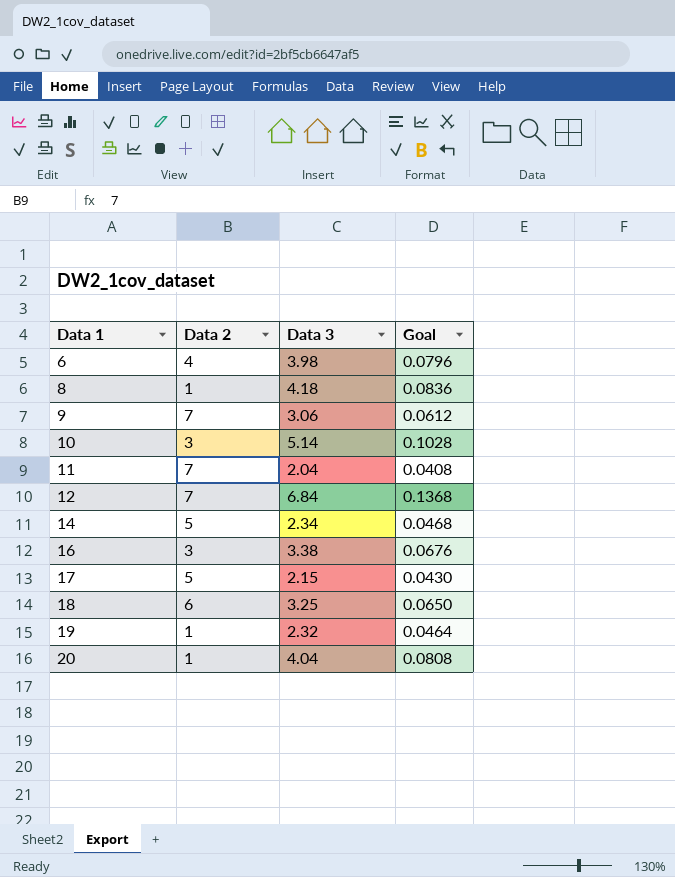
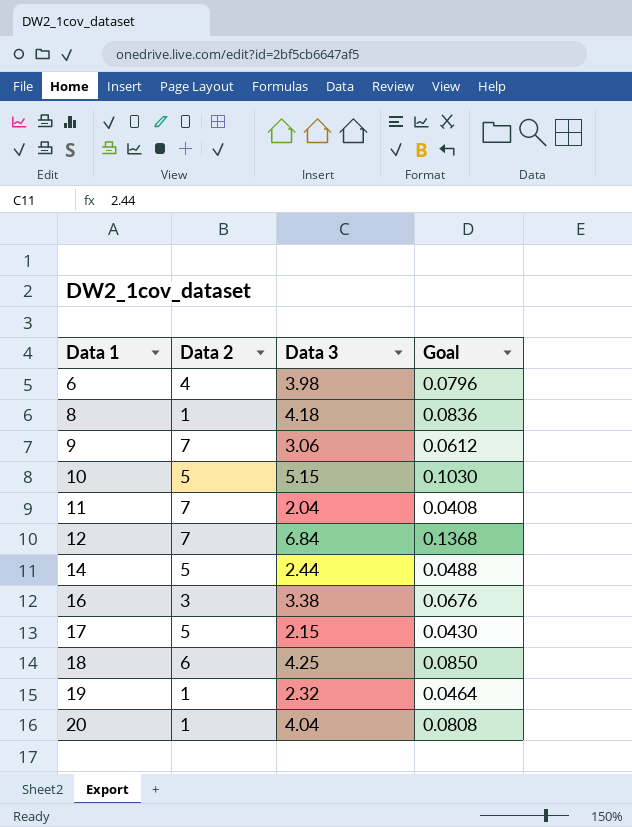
10 | Data 2: 3 -> 5
10 | Data 3: 5.14 -> 5.15
10 | Goal: 0.1028 -> 0.1030
14 | Data 3: 2.34 -> 2.44
14 | Goal: 0.0468 -> 0.0488
18 | Data 3: 3.25 -> 4.25
18 | Goal: 0.0650 -> 0.0850

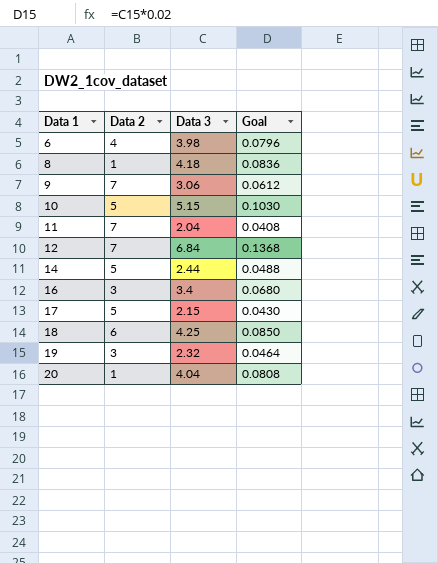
16 | Data 3: 3.38 -> 3.4
16 | Goal: 0.0676 -> 0.0680
19 | Data 2: 1 -> 3

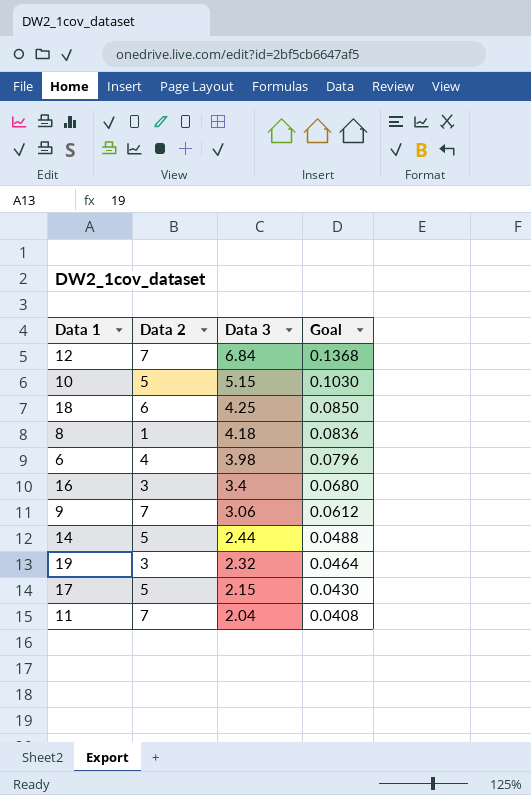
row order: Data 1 ascending -> Data 3 descending
row 20: 1 | 4.04 | 0.0808 -> none

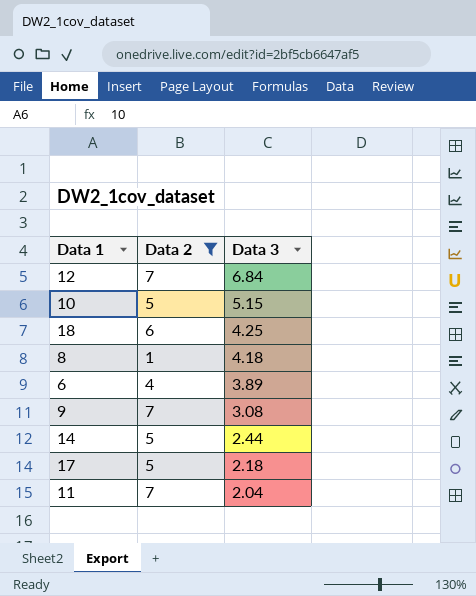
filter: none -> Data 2 != 3
column Goal | formula: [Data 3] * 0.02 -> none
6 | Data 3: 3.98 -> 3.89
9 | Data 3: 3.06 -> 3.08
17 | Data 3: 2.15 -> 2.18

